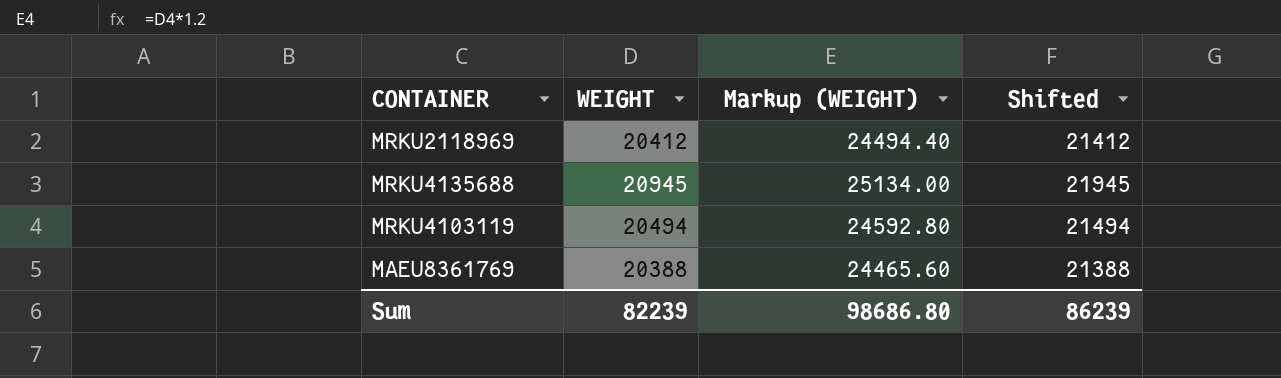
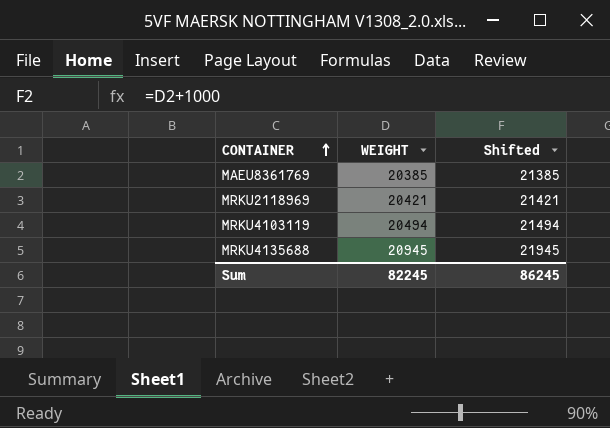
row order: none -> CONTAINER ascending
column Markup (WEIGHT) | formula: [WEIGHT] * 1.2 -> none
MAEU8361769 | WEIGHT: 20388 -> 20385
MAEU8361769 | Shifted: 21388 -> 21385
MRKU2118969 | WEIGHT: 20412 -> 20421
MRKU2118969 | Shifted: 21412 -> 21421
Sum | WEIGHT: 82239 -> 82245
Sum | Shifted: 86239 -> 86245

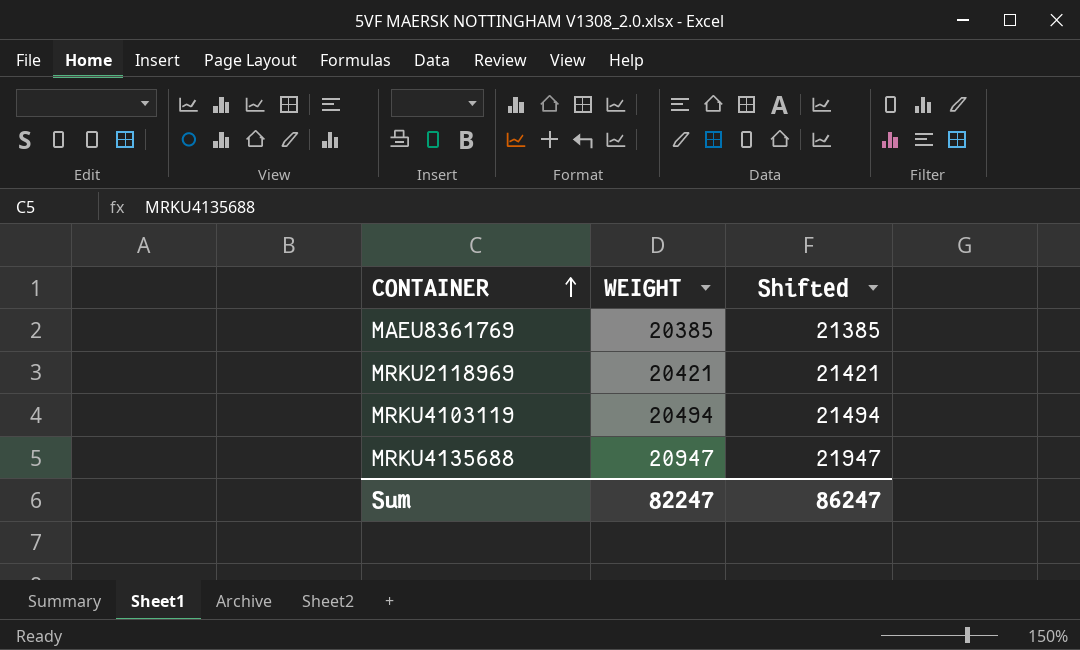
MRKU4135688 | WEIGHT: 20945 -> 20947
MRKU4135688 | Shifted: 21945 -> 21947
Sum | WEIGHT: 82245 -> 82247
Sum | Shifted: 86245 -> 86247

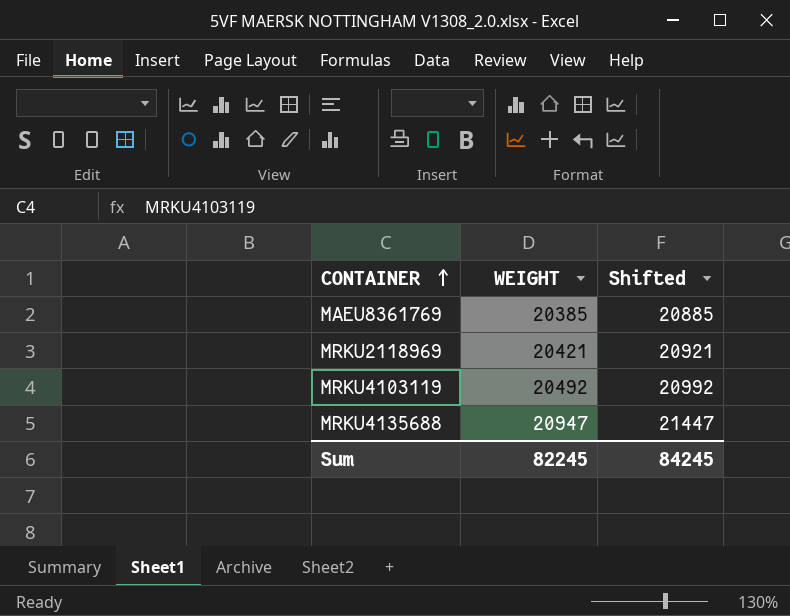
column Shifted | formula: [WEIGHT] + 1000 -> [WEIGHT] + 500
MRKU4103119 | WEIGHT: 20494 -> 20492
Sum | WEIGHT: 82247 -> 82245
Sum | Shifted: 86247 -> 84245

